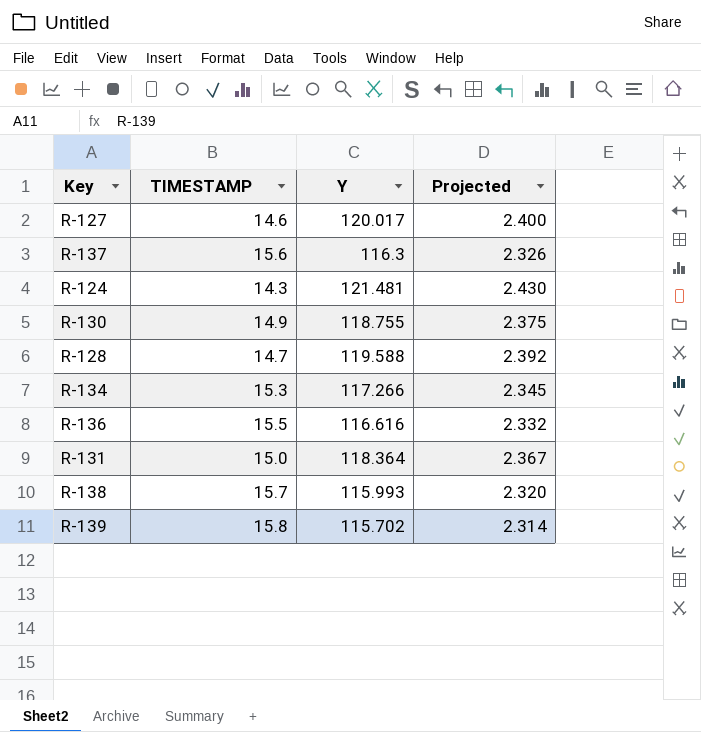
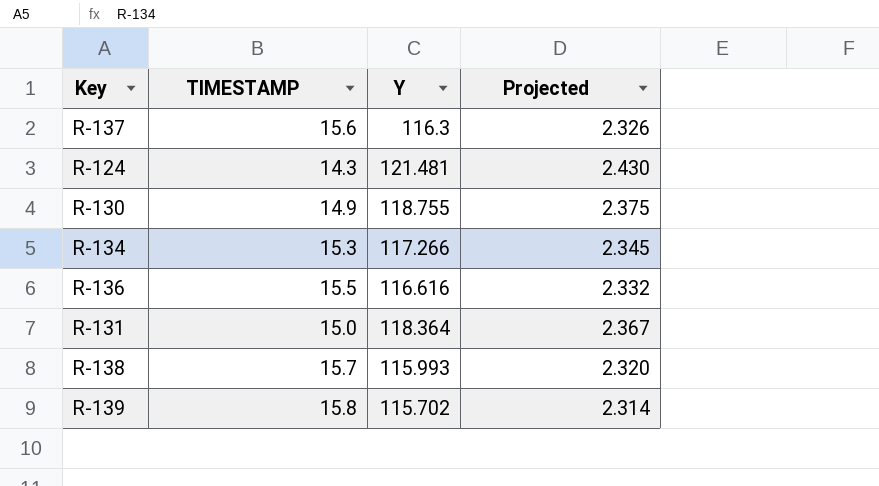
row R-127: 14.6 | 120.017 | 2.400 -> none
row R-128: 14.7 | 119.588 | 2.392 -> none

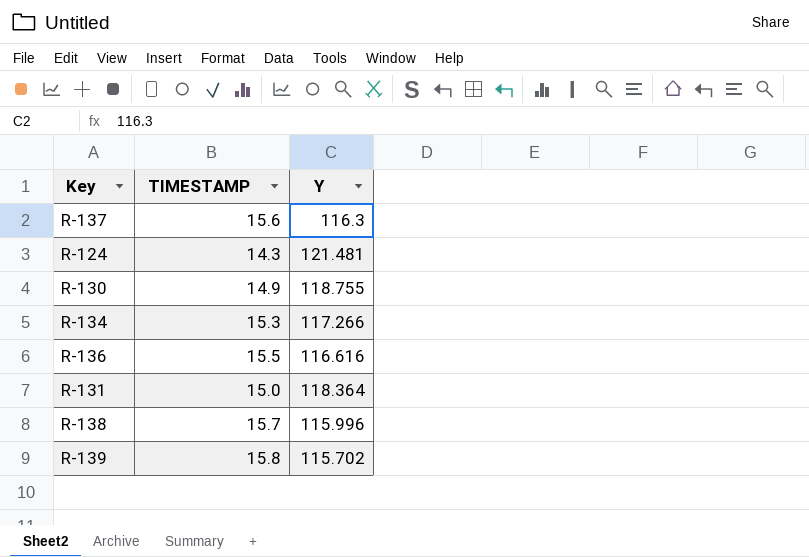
column Projected | formula: [Y] * 0.02 -> none
R-138 | Y: 115.993 -> 115.996

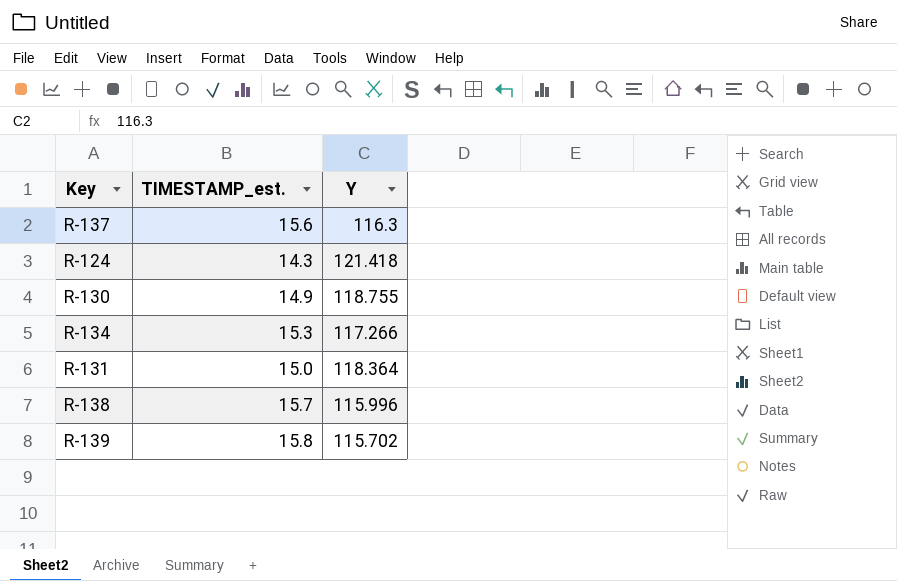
column name: TIMESTAMP -> TIMESTAMP_est.
row R-136: 15.5 | 116.616 -> none
R-124 | Y: 121.481 -> 121.418

